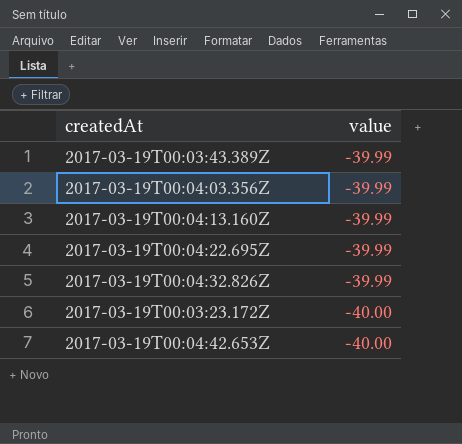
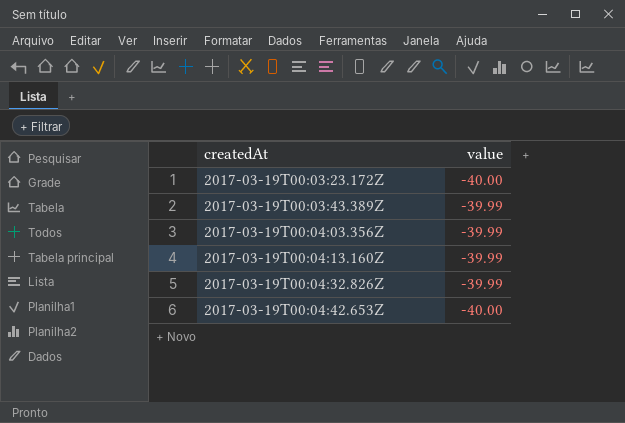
row order: value descending -> createdAt ascending
row 2017-03-19T00:04:22.695Z: -39.99 -> none

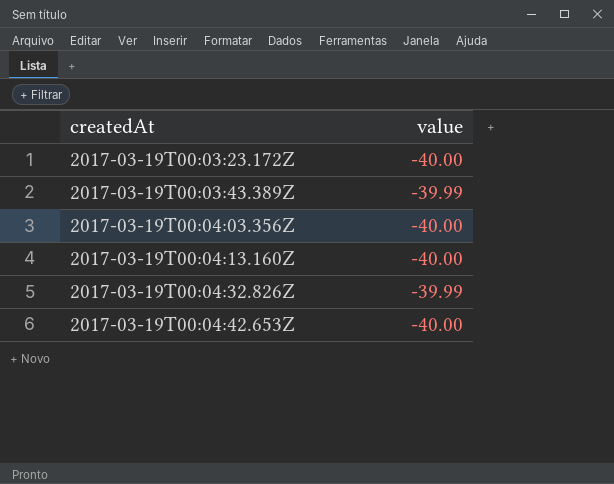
2017-03-19T00:04:03.356Z | value: -39.99 -> -40.00
2017-03-19T00:04:13.160Z | value: -39.99 -> -40.00

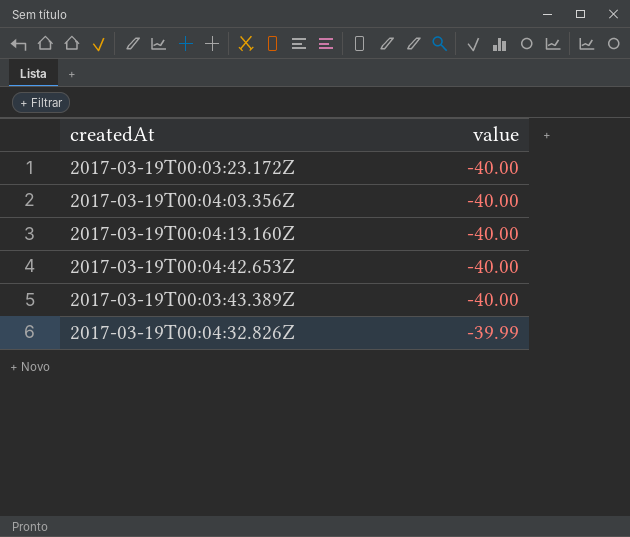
row order: createdAt ascending -> value ascending
2017-03-19T00:03:43.389Z | value: -39.99 -> -40.00

